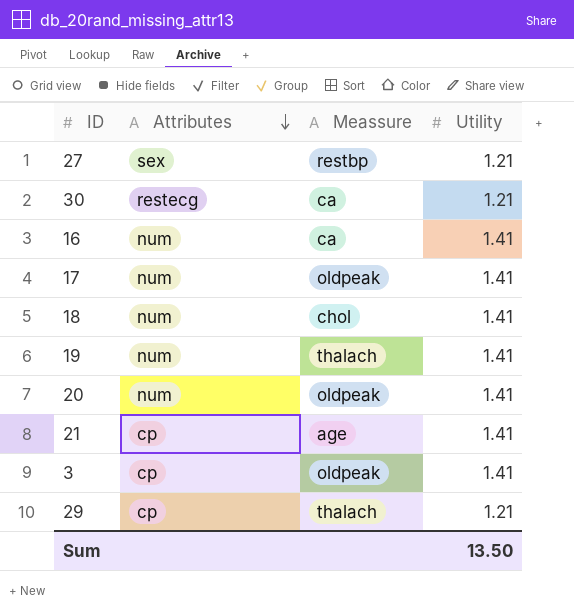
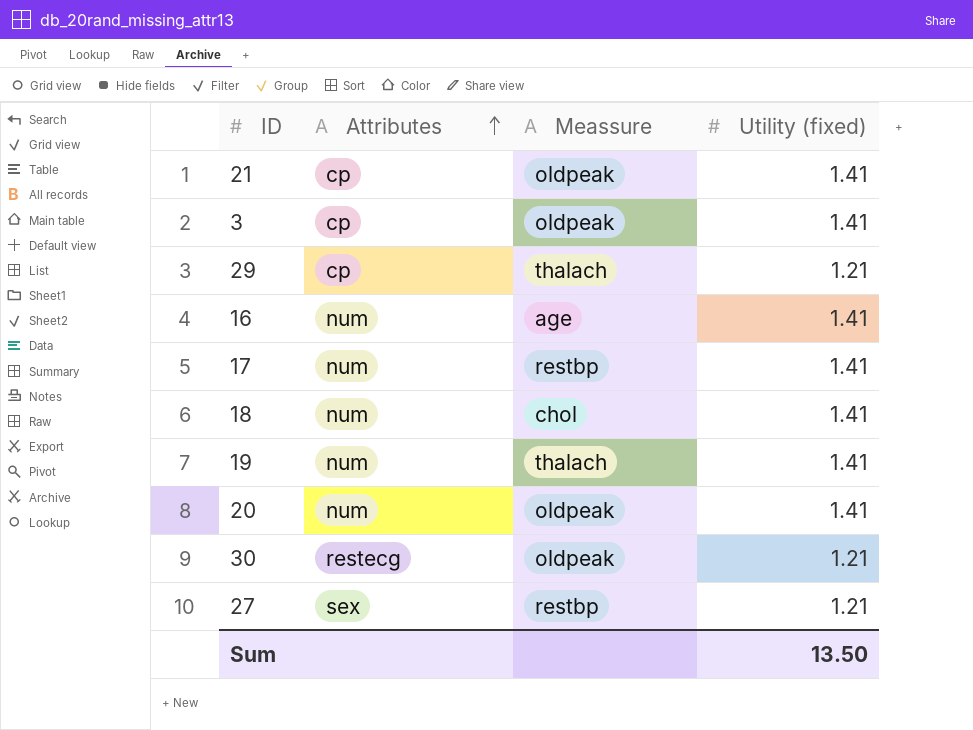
row order: Attributes descending -> Attributes ascending
column name: Utility -> Utility (fixed)
21 | Meassure: age -> oldpeak
16 | Meassure: ca -> age
17 | Meassure: oldpeak -> restbp
30 | Meassure: ca -> oldpeak

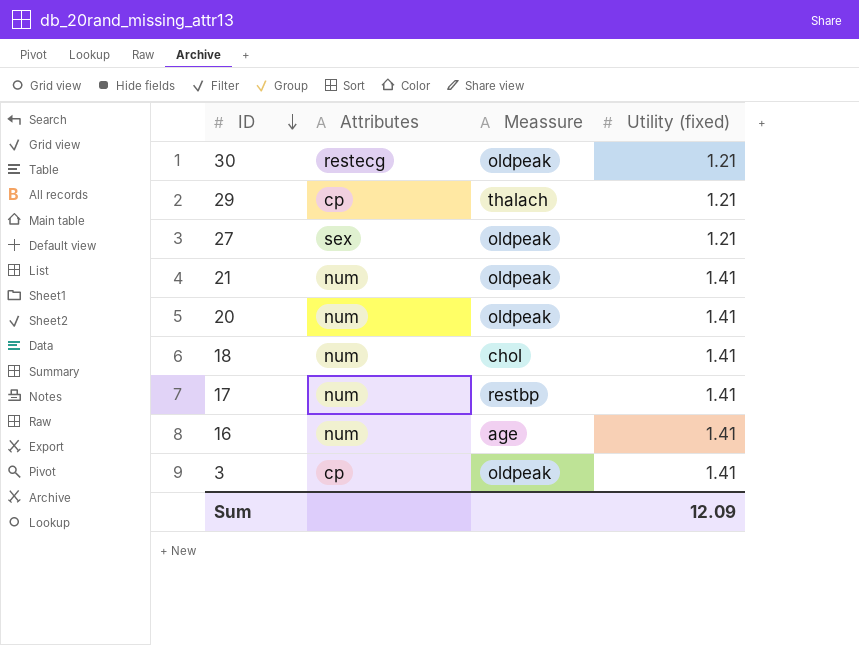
row order: Attributes ascending -> ID descending
row 19: num | thalach | 1.41 -> none
27 | Meassure: restbp -> oldpeak
21 | Attributes: cp -> num
Sum | Utility (fixed): 13.50 -> 12.09

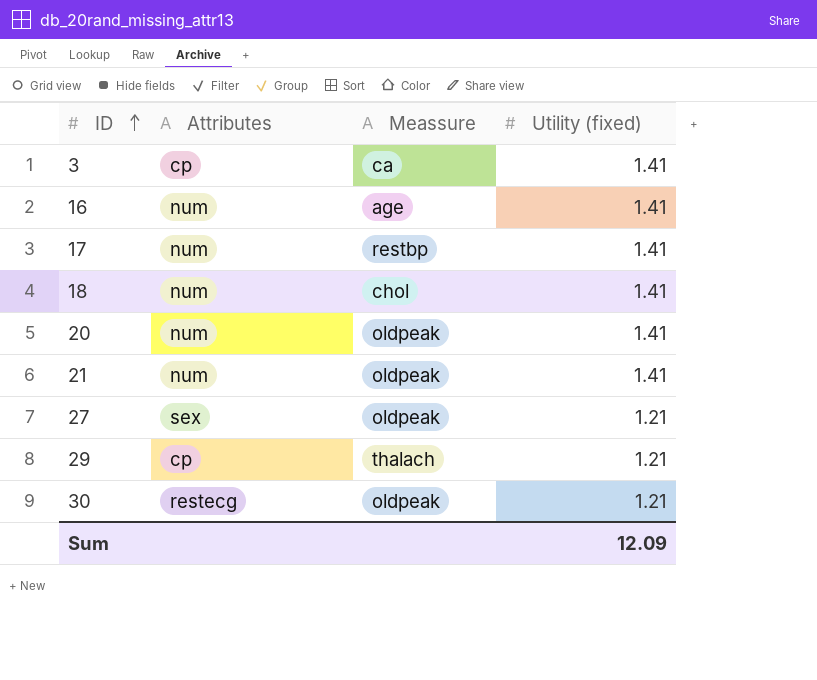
row order: ID descending -> ID ascending
3 | Meassure: oldpeak -> ca

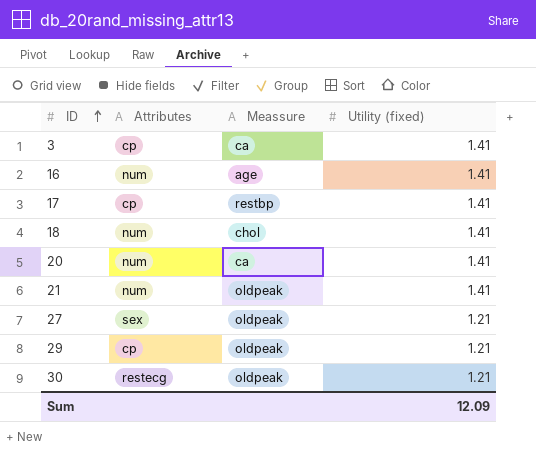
17 | Attributes: num -> cp
20 | Meassure: oldpeak -> ca
29 | Meassure: thalach -> oldpeak

